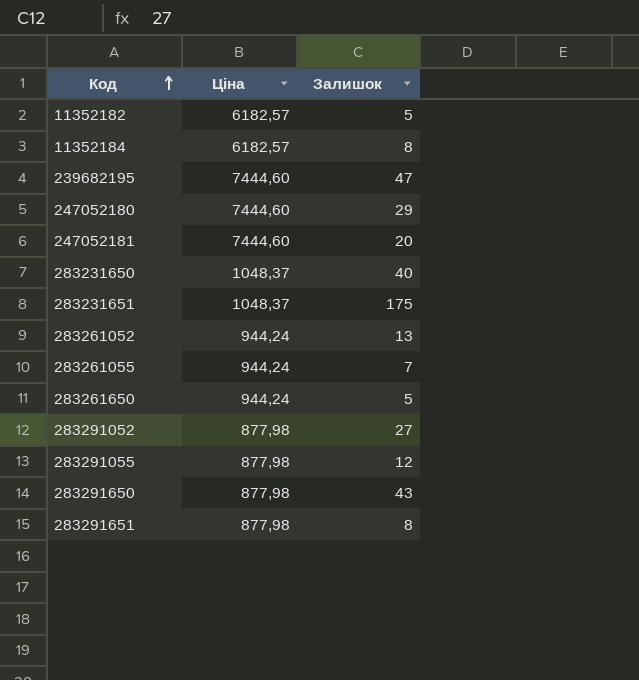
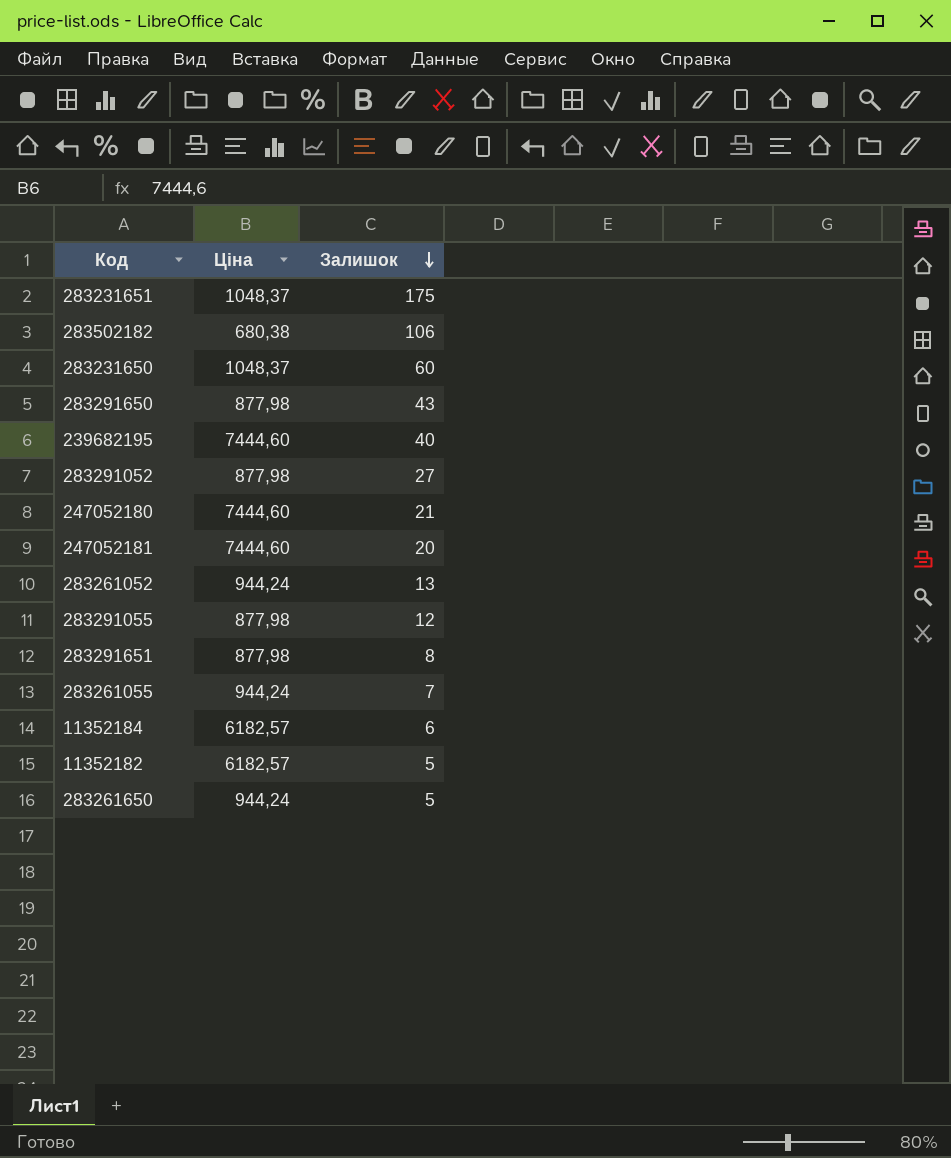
row order: Код ascending -> Залишок descending
row 283502182: none -> 680,38 | 106
283231650 | Залишок: 40 -> 60
239682195 | Залишок: 47 -> 40
247052180 | Залишок: 29 -> 21
11352184 | Залишок: 8 -> 6

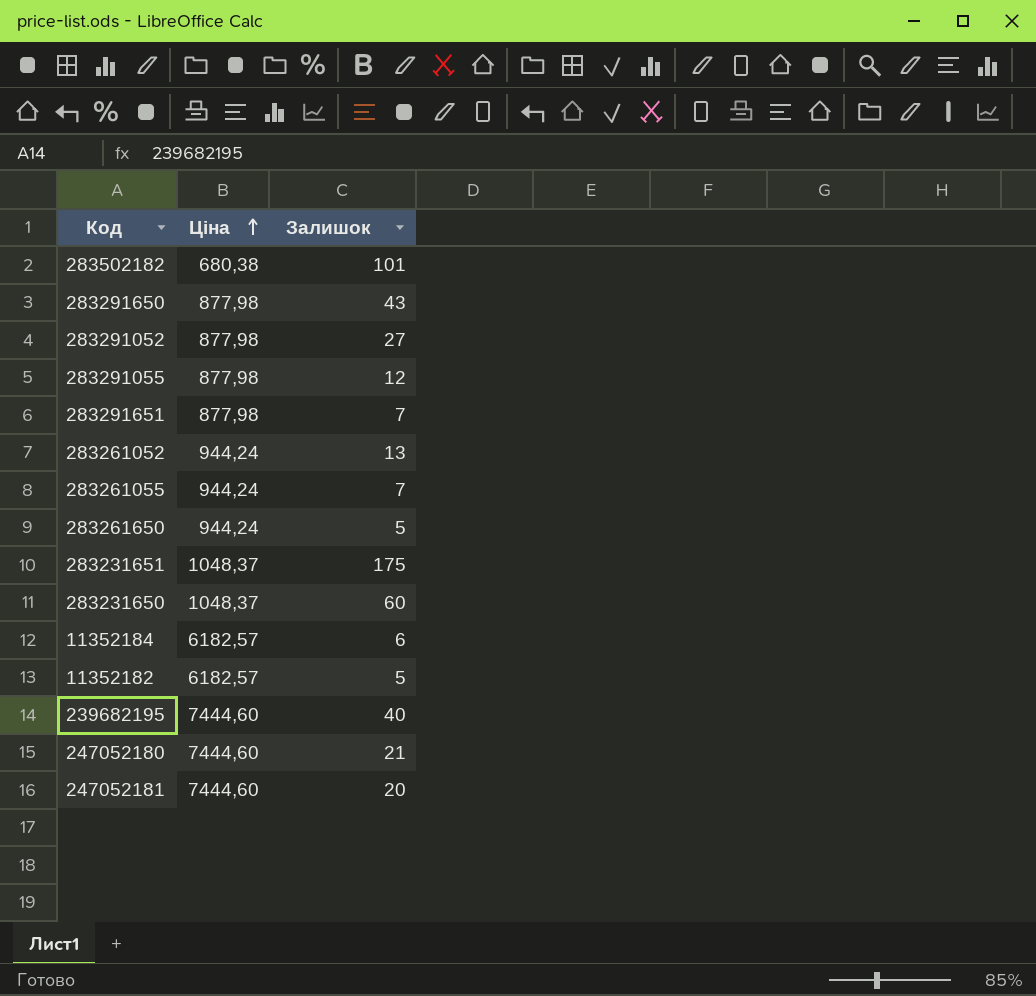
row order: Залишок descending -> Ціна ascending
283502182 | Залишок: 106 -> 101
283291651 | Залишок: 8 -> 7

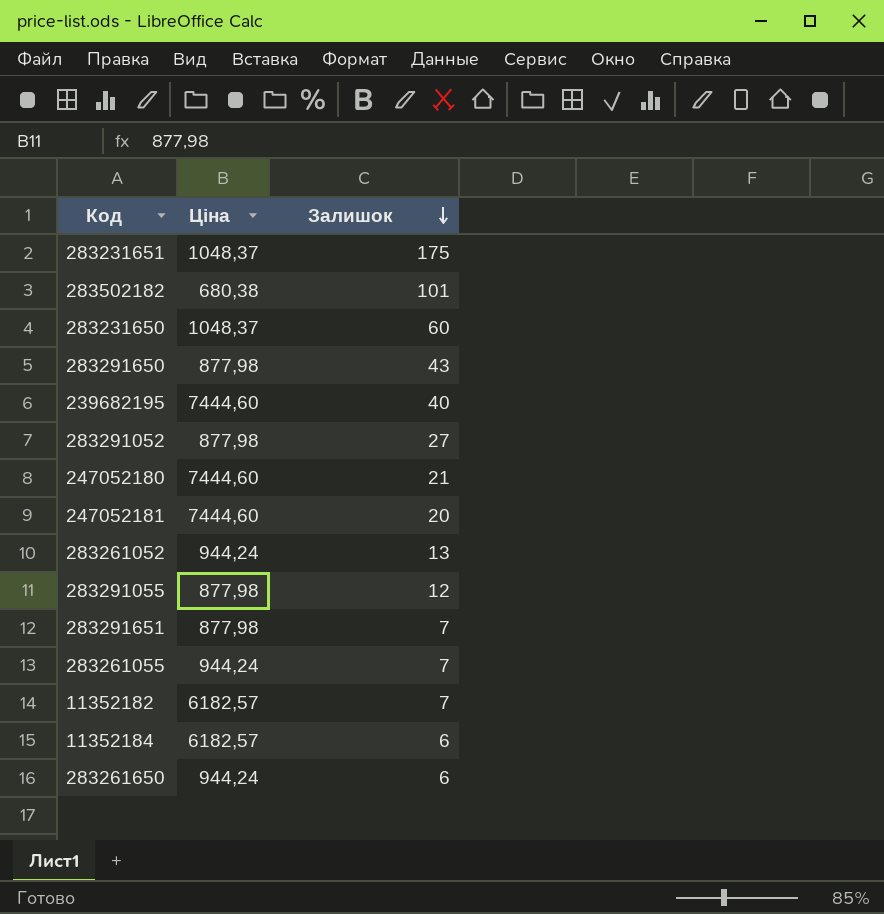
row order: Ціна ascending -> Залишок descending
11352182 | Залишок: 5 -> 7
283261650 | Залишок: 5 -> 6

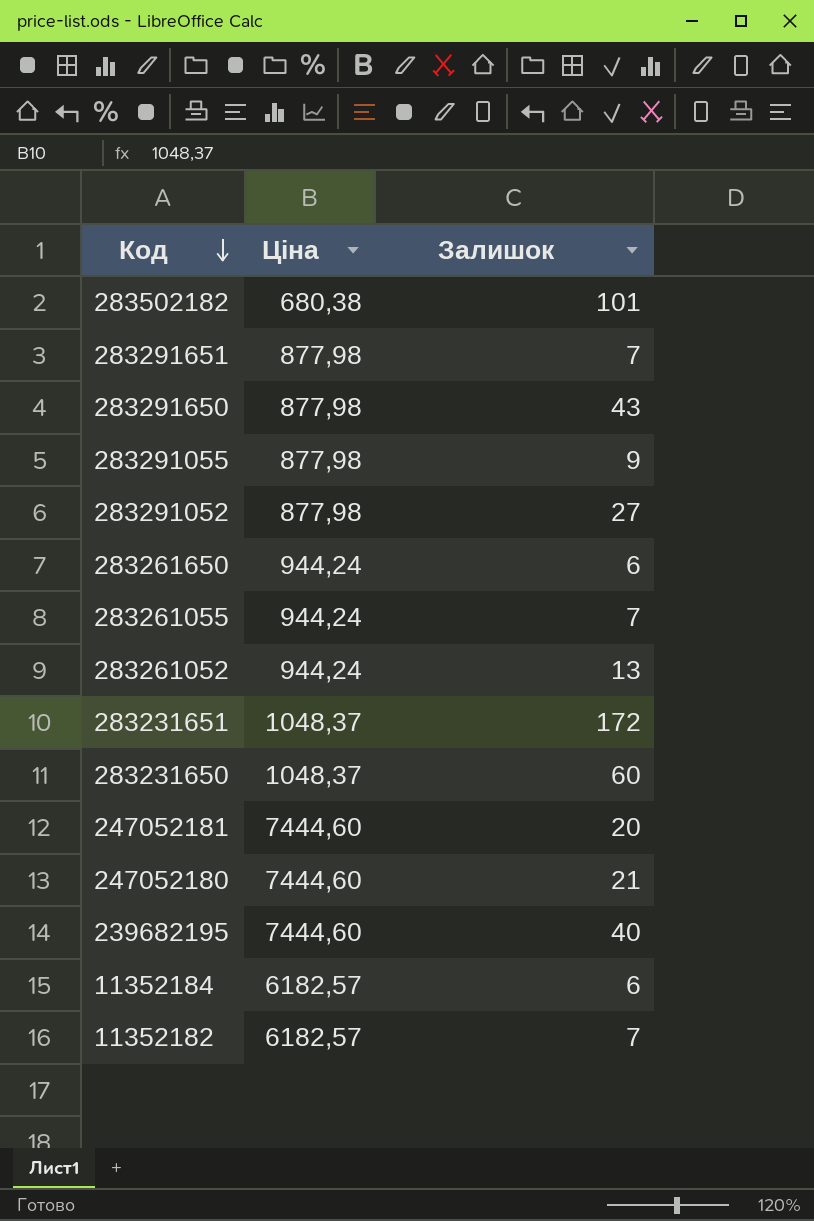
row order: Залишок descending -> Код descending
283291055 | Залишок: 12 -> 9
283231651 | Залишок: 175 -> 172

